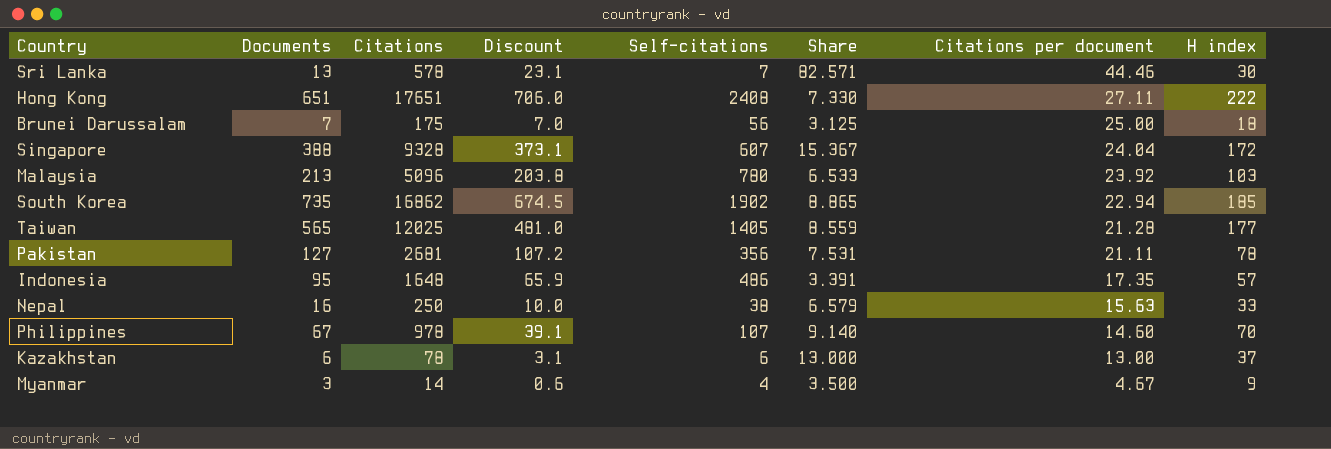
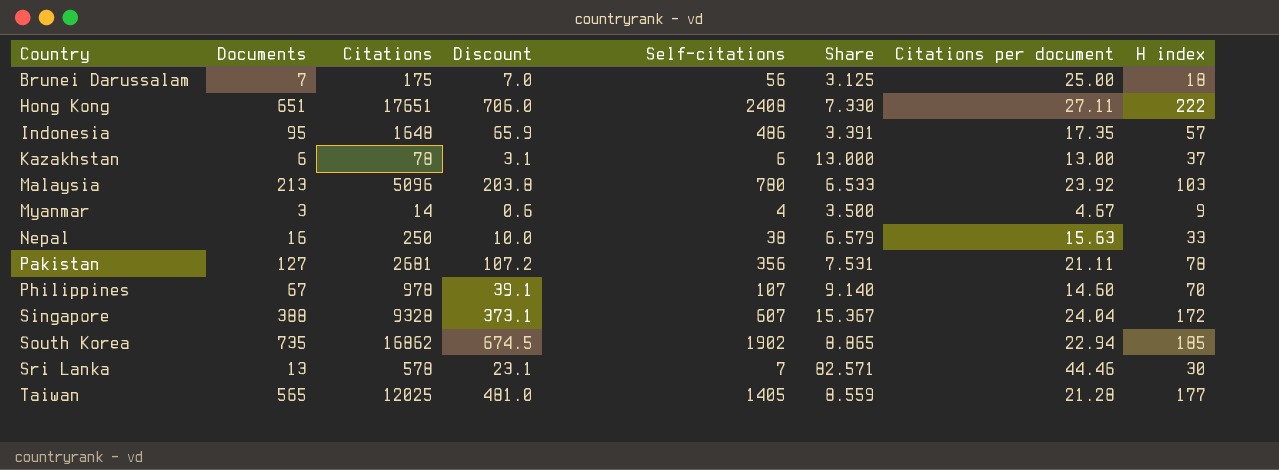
row order: Citations per document descending -> Country ascending

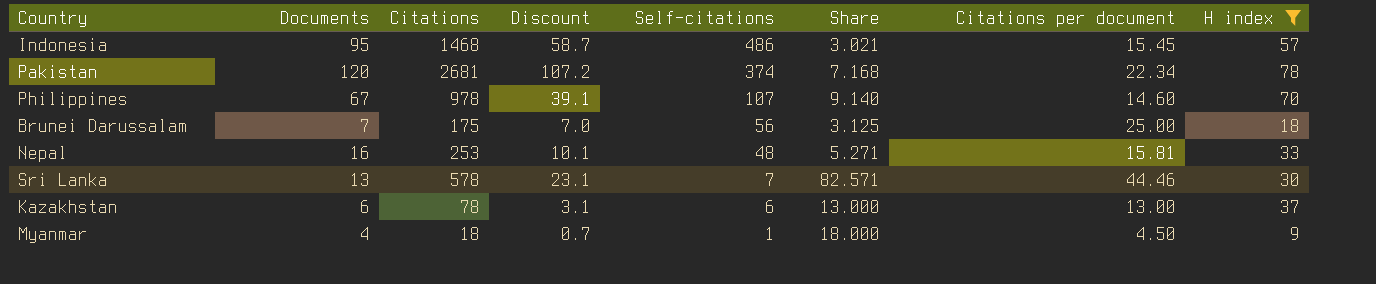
filter: none -> H index <= 78
row order: Country ascending -> Self-citations descending
Indonesia | Citations: 1648 -> 1468
Indonesia | Discount: 65.9 -> 58.7
Indonesia | Share: 3.391 -> 3.021
Indonesia | Citations per document: 17.35 -> 15.45
Pakistan | Documents: 127 -> 120
Pakistan | Self-citations: 356 -> 374
Pakistan | Share: 7.531 -> 7.168
Pakistan | Citations per document: 21.11 -> 22.34
Nepal | Citations: 250 -> 253
Nepal | Discount: 10.0 -> 10.1
Nepal | Self-citations: 38 -> 48
Nepal | Share: 6.579 -> 5.271
Nepal | Citations per document: 15.63 -> 15.81
Myanmar | Documents: 3 -> 4
Myanmar | Citations: 14 -> 18
Myanmar | Discount: 0.6 -> 0.7
Myanmar | Self-citations: 4 -> 1
Myanmar | Share: 3.500 -> 18.000
Myanmar | Citations per document: 4.67 -> 4.50

